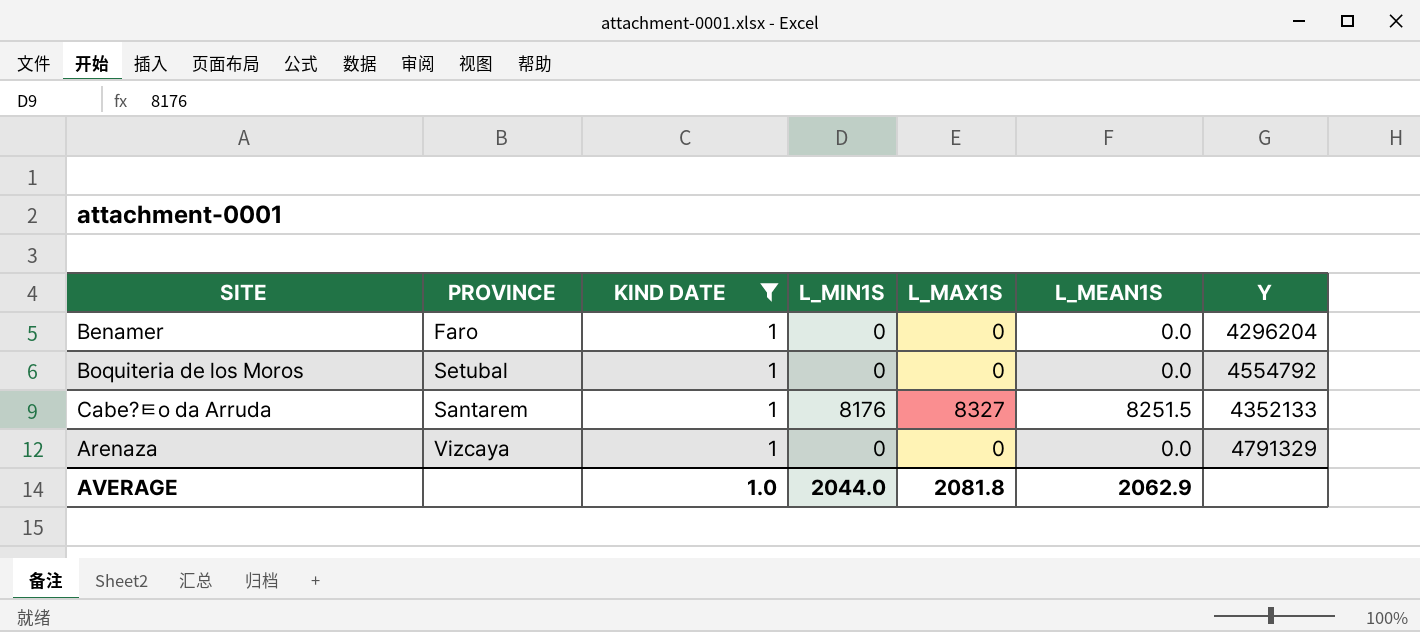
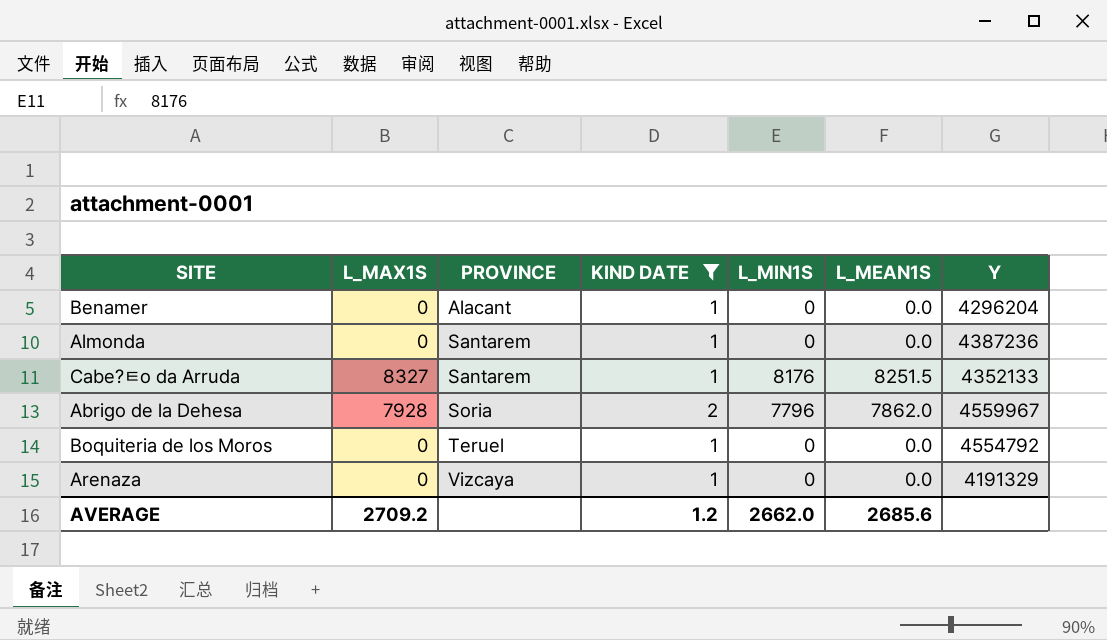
row order: none -> PROVINCE ascending
column L_MAX1S | position: 5 -> 2
Benamer | PROVINCE: Faro -> Alacant
row Almonda: none -> 0 | Santarem | 1 | 0 | 0.0 | 4387236
row Abrigo de la Dehesa: none -> 7928 | Soria | 2 | 7796 | 7862.0 | 4559967
Boquiteria de los Moros | PROVINCE: Setubal -> Teruel
Arenaza | Y: 4791329 -> 4191329
AVERAGE | L_MAX1S: 2081.8 -> 2709.2
AVERAGE | KIND DATE: 1.0 -> 1.2
AVERAGE | L_MIN1S: 2044.0 -> 2662.0
AVERAGE | L_MEAN1S: 2062.9 -> 2685.6

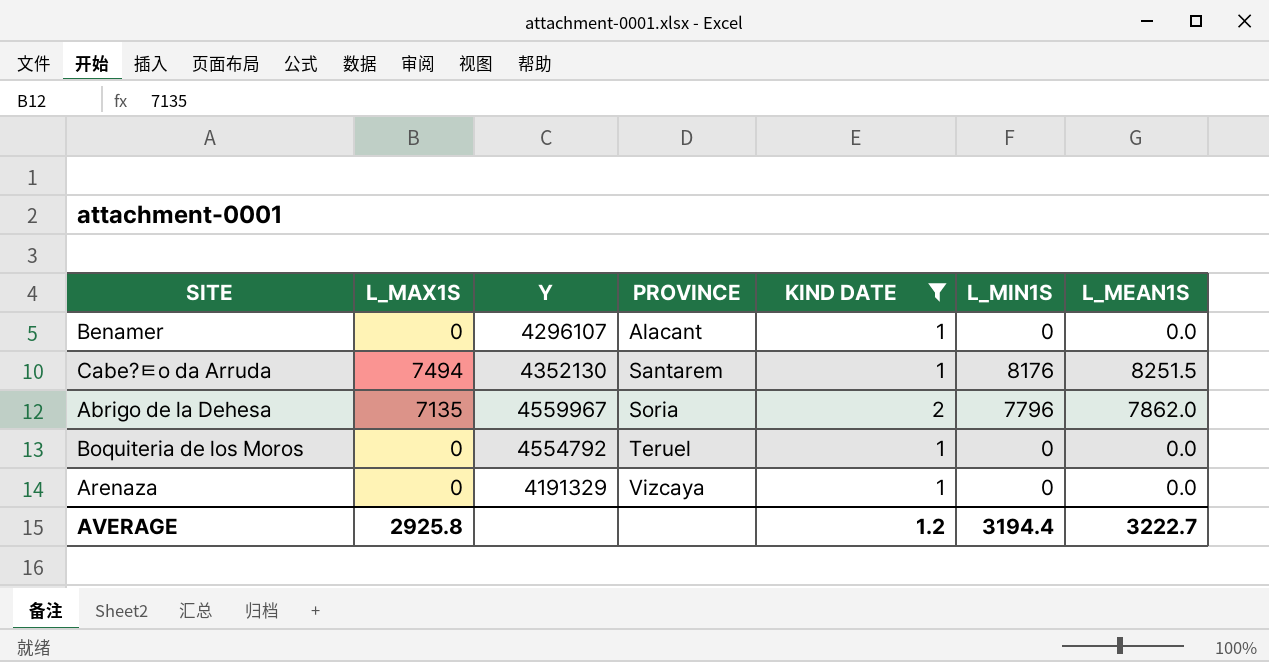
column Y | position: 7 -> 3
row Almonda: 0 | Santarem | 1 | 0 | 0.0 | 4387236 -> none
Benamer | Y: 4296204 -> 4296107
Cabe?ﾼo da Arruda | L_MAX1S: 8327 -> 7494
Cabe?ﾼo da Arruda | Y: 4352133 -> 4352130
Abrigo de la Dehesa | L_MAX1S: 7928 -> 7135
AVERAGE | L_MAX1S: 2709.2 -> 2925.8
AVERAGE | L_MIN1S: 2662.0 -> 3194.4
AVERAGE | L_MEAN1S: 2685.6 -> 3222.7

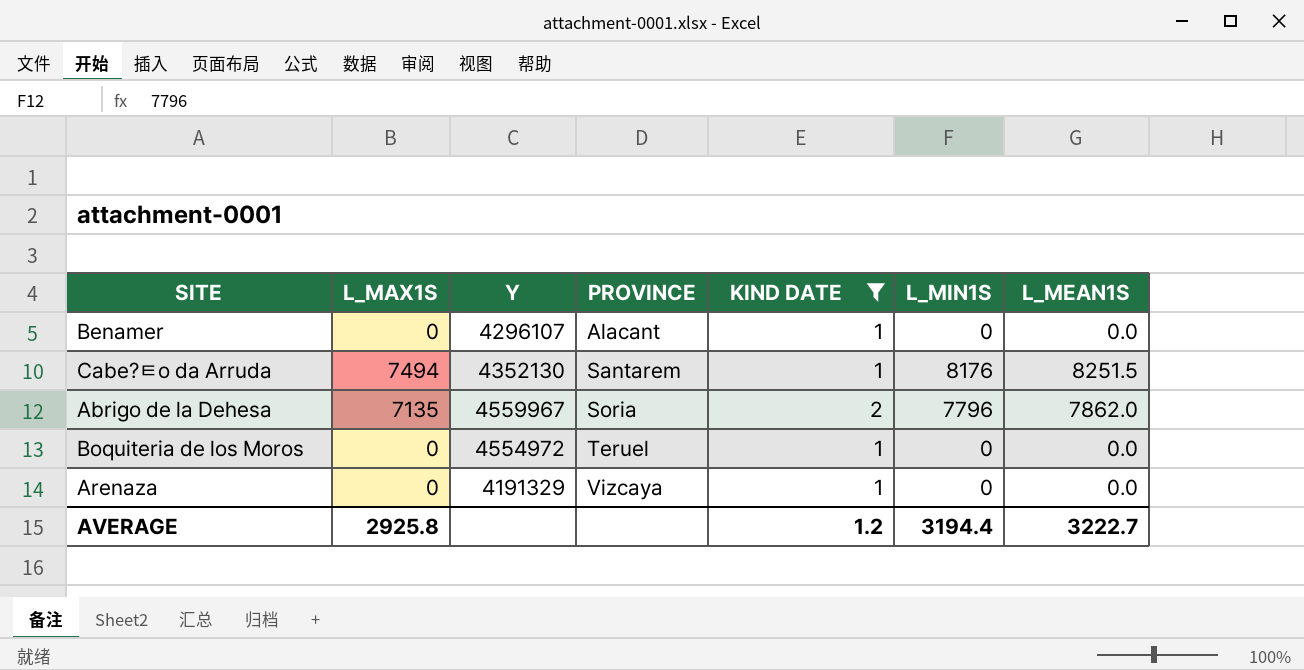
Boquiteria de los Moros | Y: 4554792 -> 4554972

